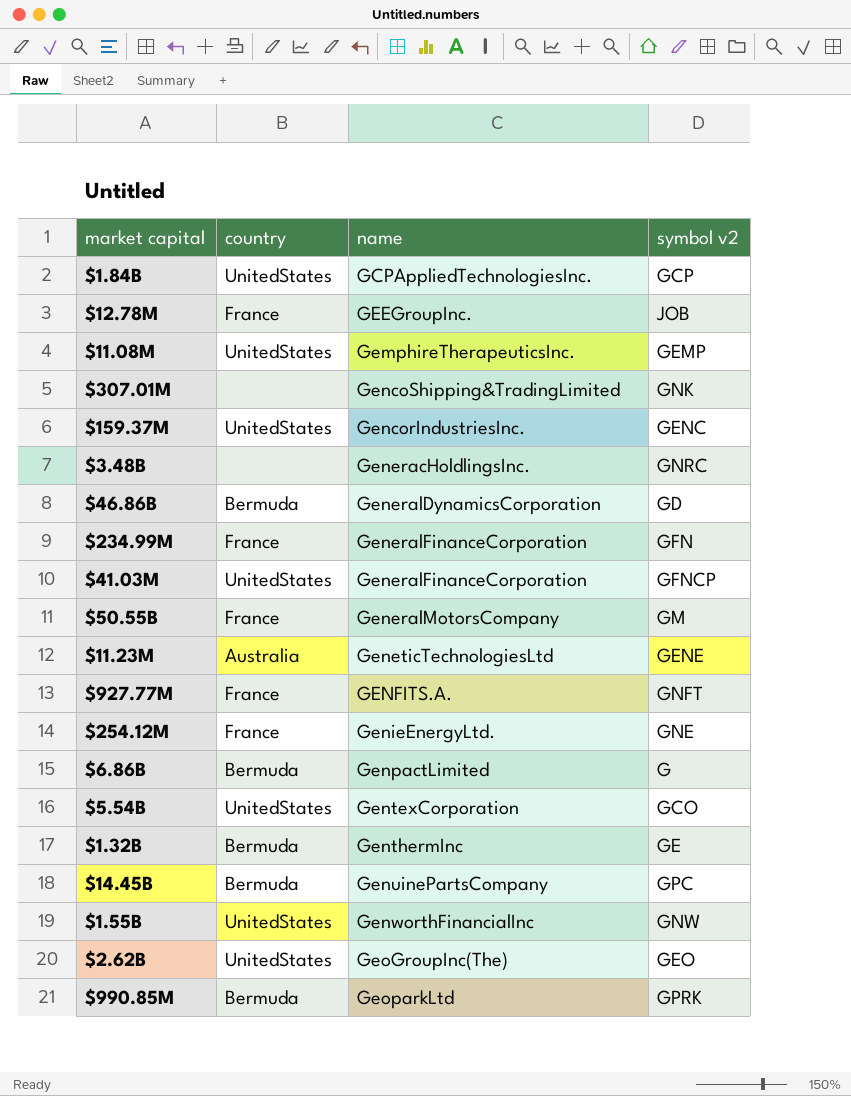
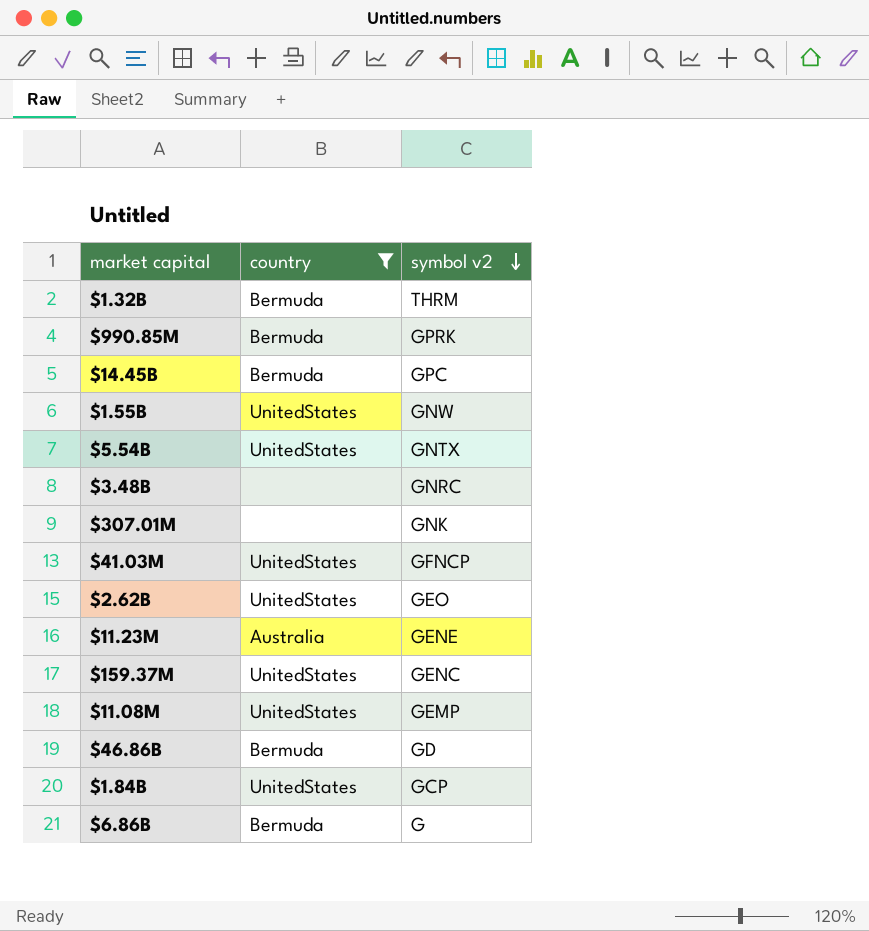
filter: none -> country != France
row order: none -> symbol v2 descending
column name | position: 3 -> none
$1.32B | symbol v2: GE -> THRM
$5.54B | symbol v2: GCO -> GNTX

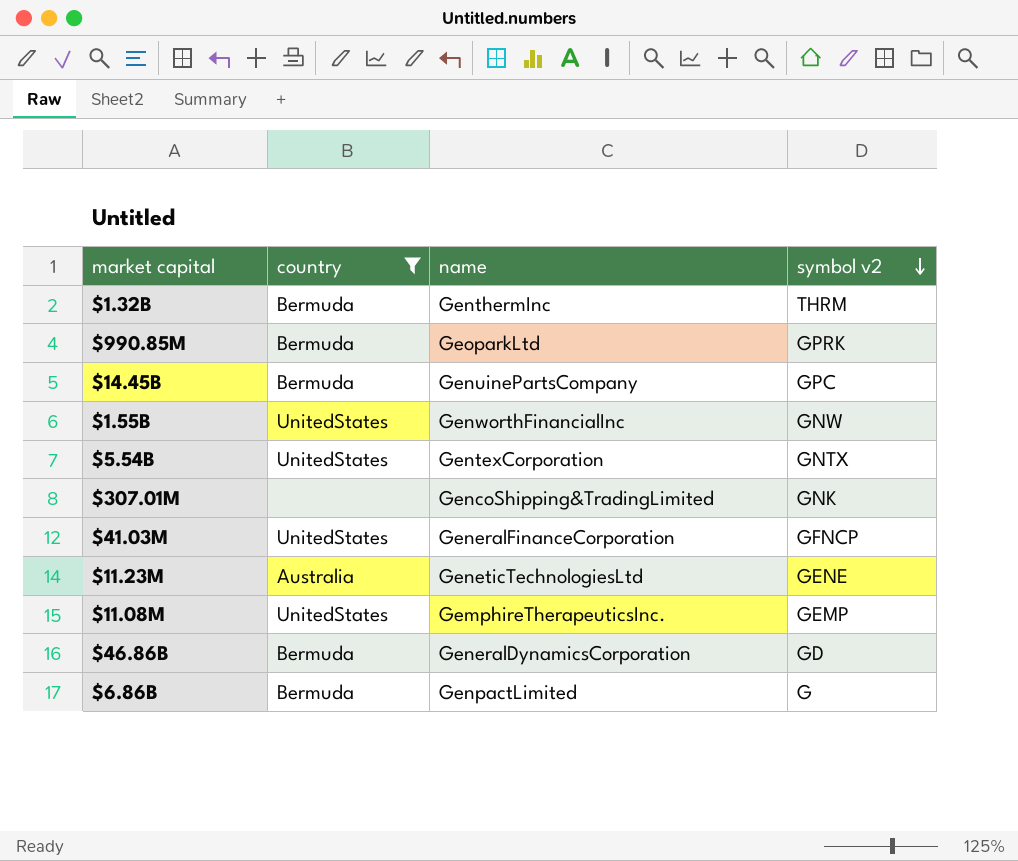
column name | position: none -> 3
row $3.48B: none | GNRC -> none
row $2.62B: UnitedStates | GEO -> none
row $159.37M: UnitedStates | GENC -> none
row $1.84B: UnitedStates | GCP -> none

